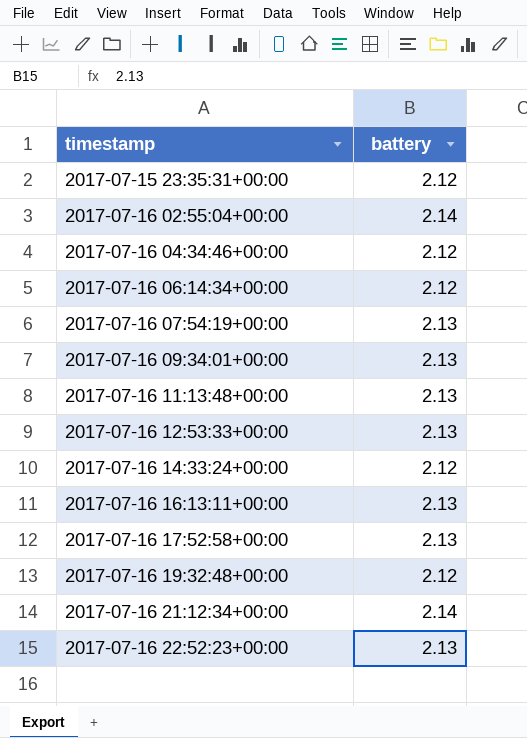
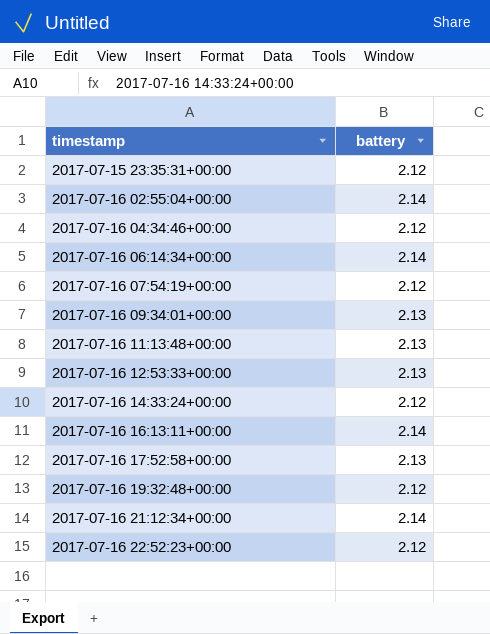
2017-07-16 06:14:34+00:00 | battery: 2.12 -> 2.14
2017-07-16 07:54:19+00:00 | battery: 2.13 -> 2.12
2017-07-16 16:13:11+00:00 | battery: 2.13 -> 2.14
2017-07-16 22:52:23+00:00 | battery: 2.13 -> 2.12

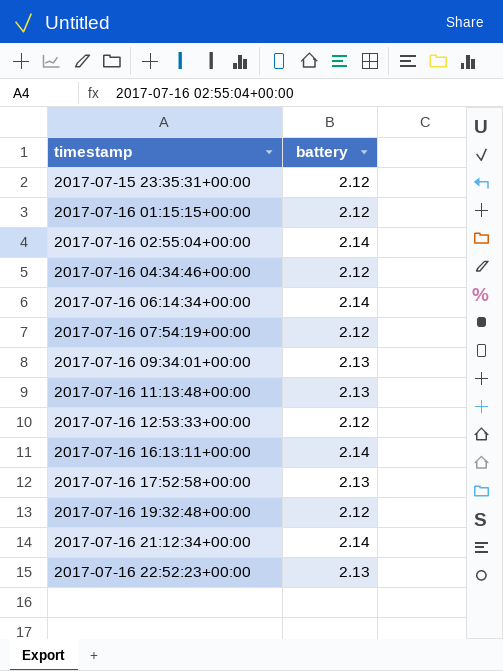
row 2017-07-16 14:33:24+00:00: 2.12 -> none
row 2017-07-16 01:15:15+00:00: none -> 2.12
2017-07-16 12:53:33+00:00 | battery: 2.13 -> 2.12
2017-07-16 22:52:23+00:00 | battery: 2.12 -> 2.13

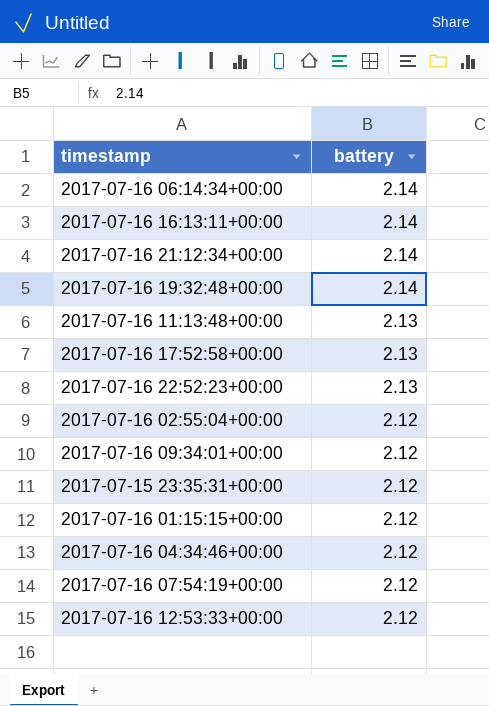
row order: timestamp ascending -> battery descending
2017-07-16 19:32:48+00:00 | battery: 2.12 -> 2.14
2017-07-16 02:55:04+00:00 | battery: 2.14 -> 2.12
2017-07-16 09:34:01+00:00 | battery: 2.13 -> 2.12

